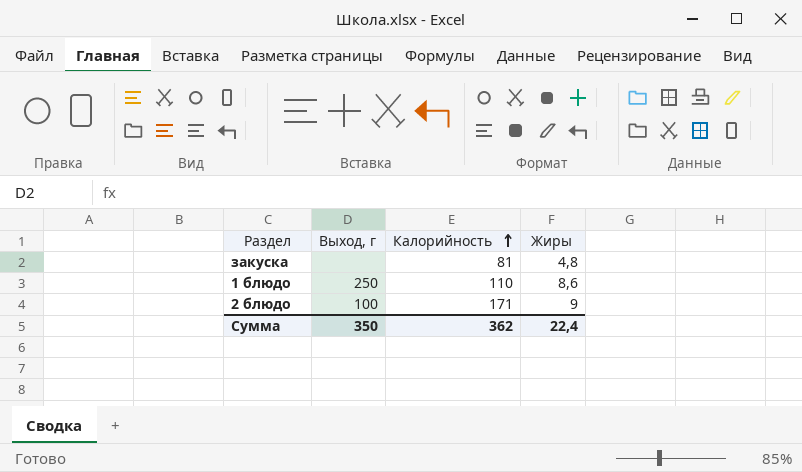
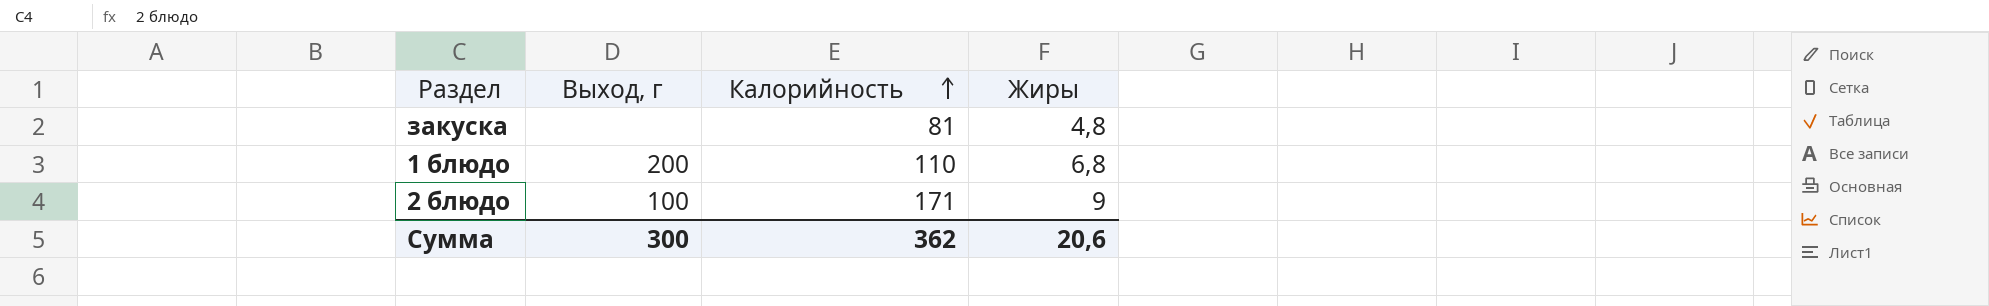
1 блюдо | Выход, г: 250 -> 200
1 блюдо | Жиры: 8,6 -> 6,8
Сумма | Выход, г: 350 -> 300
Сумма | Жиры: 22,4 -> 20,6

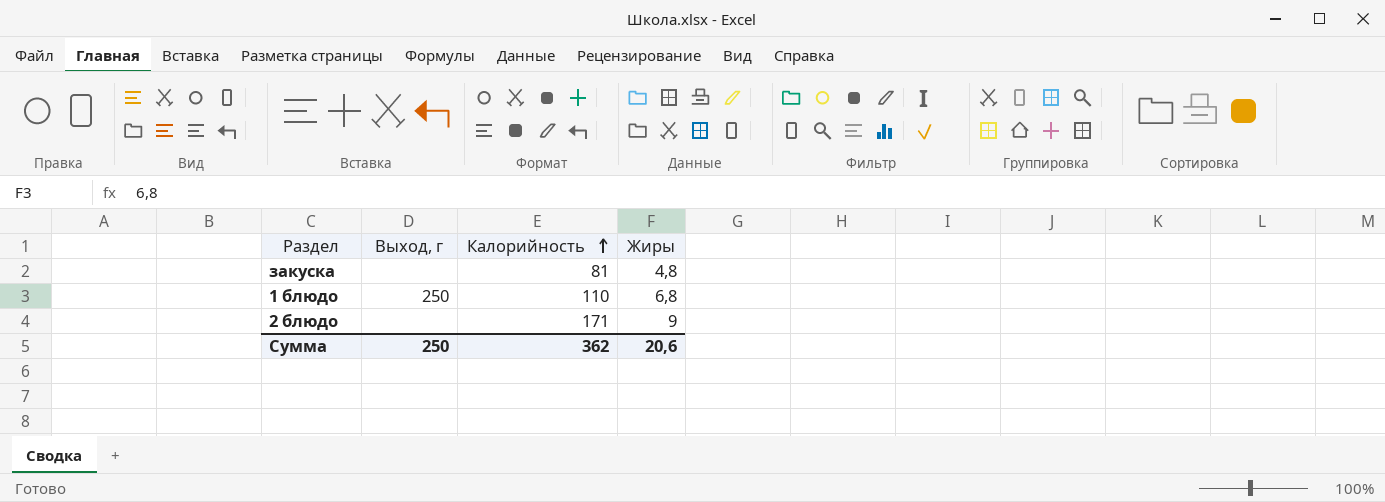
1 блюдо | Выход, г: 200 -> 250
2 блюдо | Выход, г: 100 -> none
Сумма | Выход, г: 300 -> 250

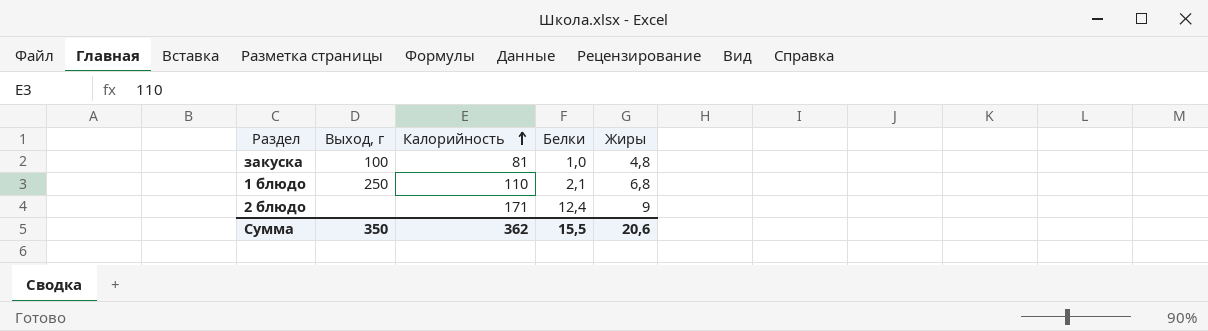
column Белки | position: none -> 4
закуска | Выход, г: none -> 100
Сумма | Выход, г: 250 -> 350

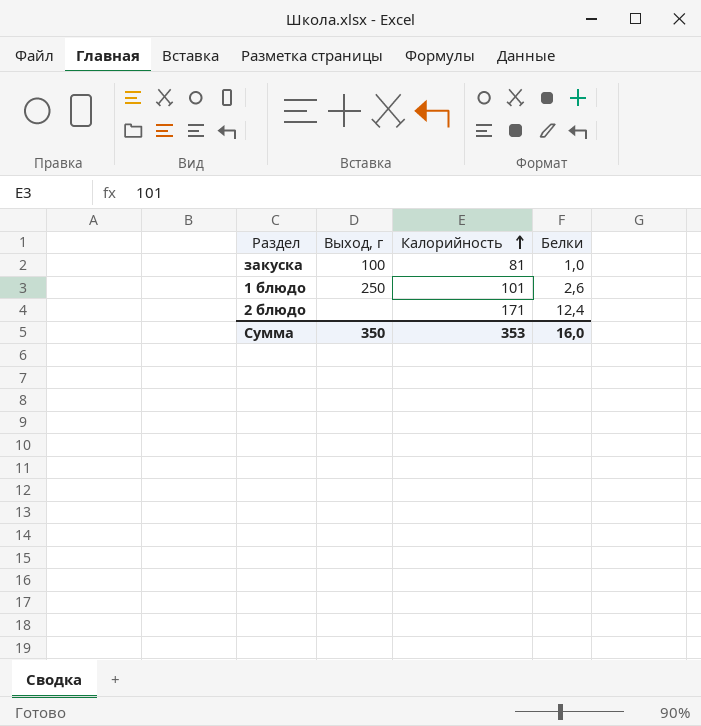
column Жиры | position: 5 -> none
1 блюдо | Калорийность: 110 -> 101
1 блюдо | Белки: 2,1 -> 2,6
Сумма | Калорийность: 362 -> 353
Сумма | Белки: 15,5 -> 16,0

